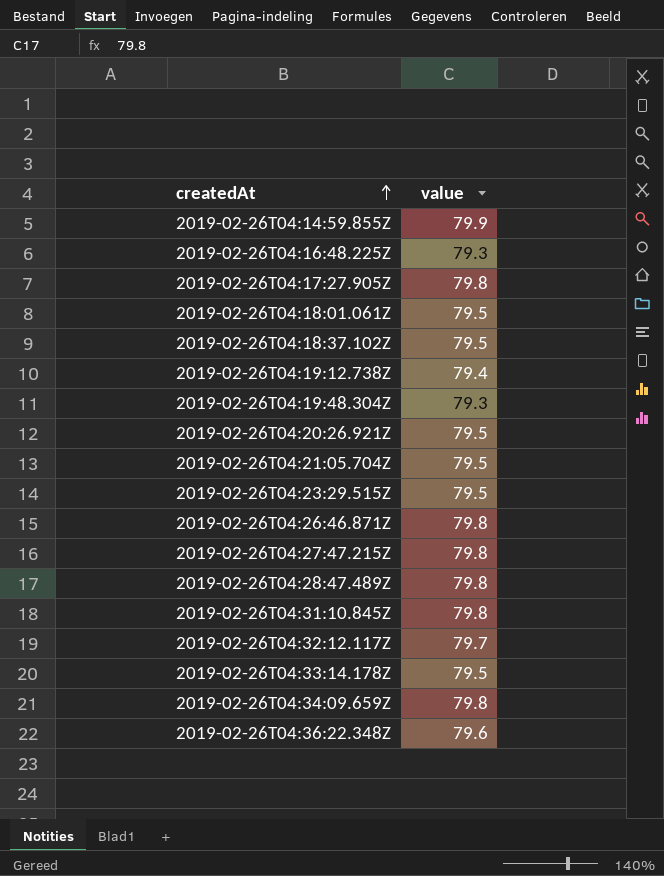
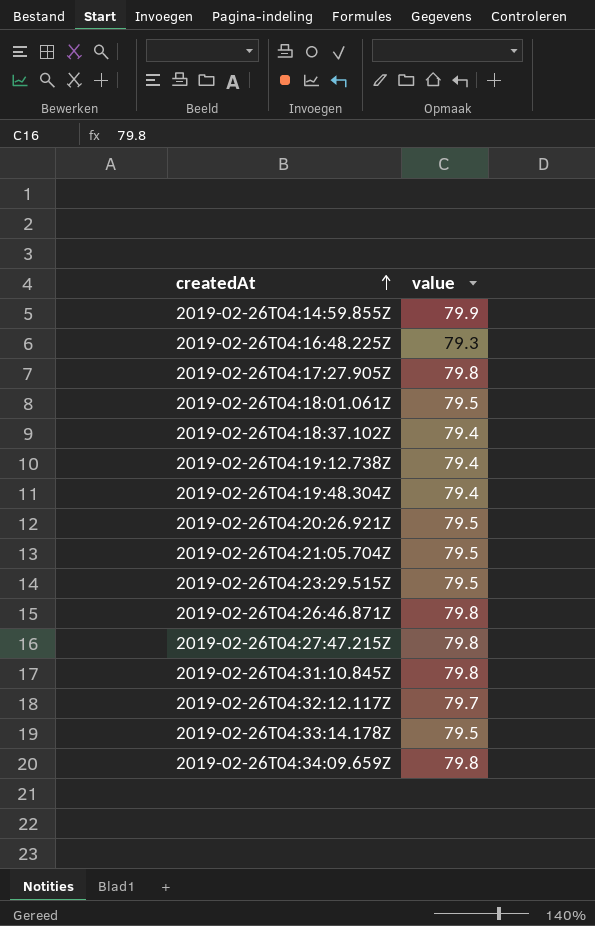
row 2019-02-26T04:28:47.489Z: 79.8 -> none
row 2019-02-26T04:36:22.348Z: 79.6 -> none
2019-02-26T04:18:37.102Z | value: 79.5 -> 79.4
2019-02-26T04:19:48.304Z | value: 79.3 -> 79.4

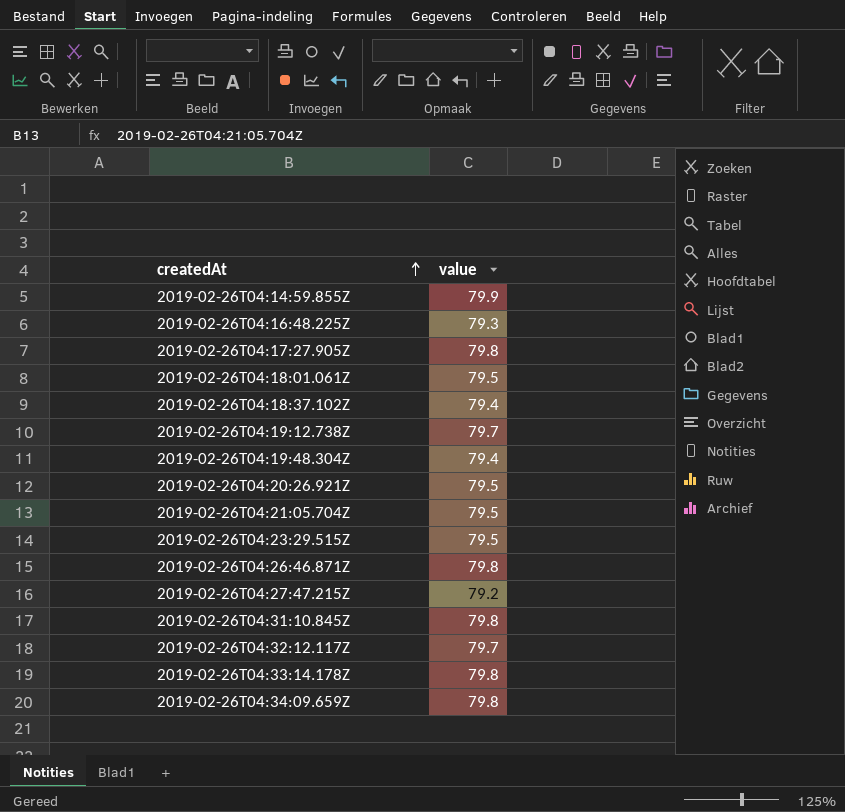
2019-02-26T04:19:12.738Z | value: 79.4 -> 79.7
2019-02-26T04:27:47.215Z | value: 79.8 -> 79.2
2019-02-26T04:33:14.178Z | value: 79.5 -> 79.8

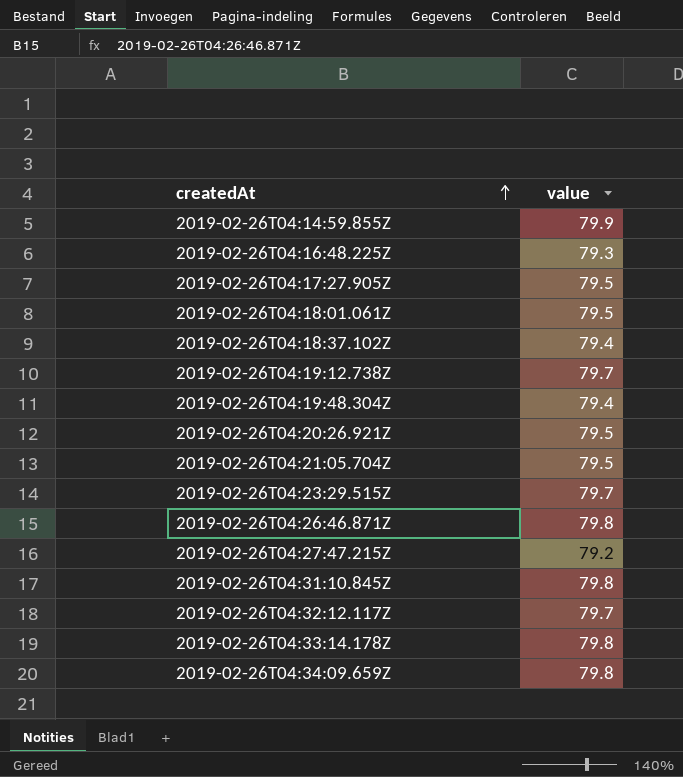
2019-02-26T04:17:27.905Z | value: 79.8 -> 79.5
2019-02-26T04:23:29.515Z | value: 79.5 -> 79.7

